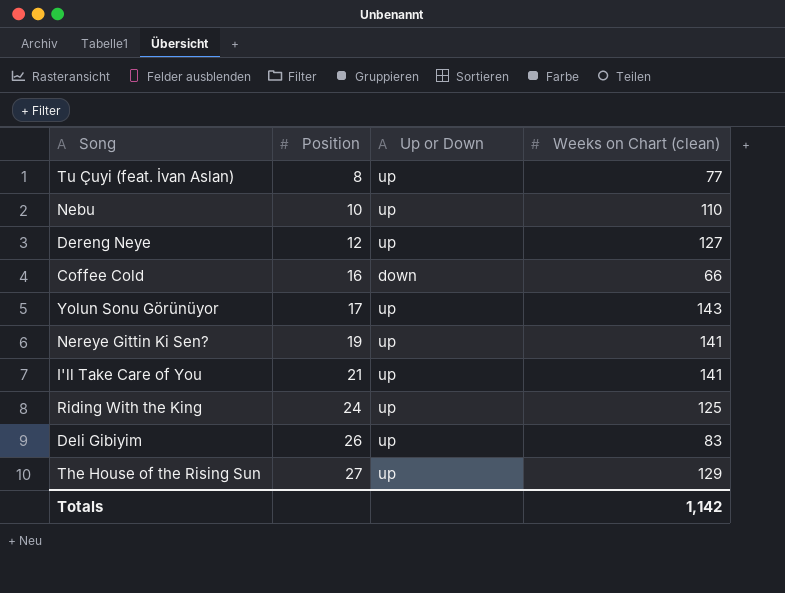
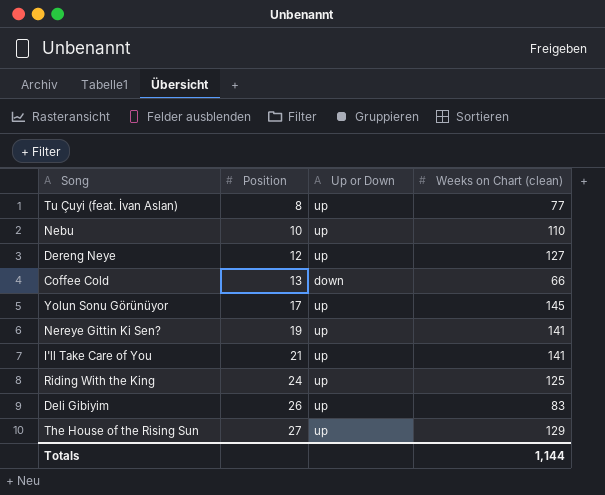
Coffee Cold | Position: 16 -> 13
Yolun Sonu Görünüyor | Weeks on Chart (clean): 143 -> 145
Totals | Weeks on Chart (clean): 1,142 -> 1,144

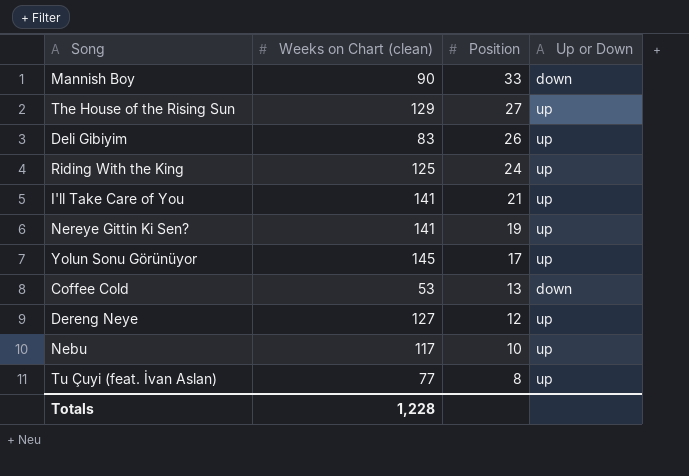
row order: Position ascending -> Position descending
column Weeks on Chart (clean) | position: 4 -> 2
row Mannish Boy: none -> 90 | 33 | down
Coffee Cold | Weeks on Chart (clean): 66 -> 53
Nebu | Weeks on Chart (clean): 110 -> 117
Totals | Weeks on Chart (clean): 1,144 -> 1,228

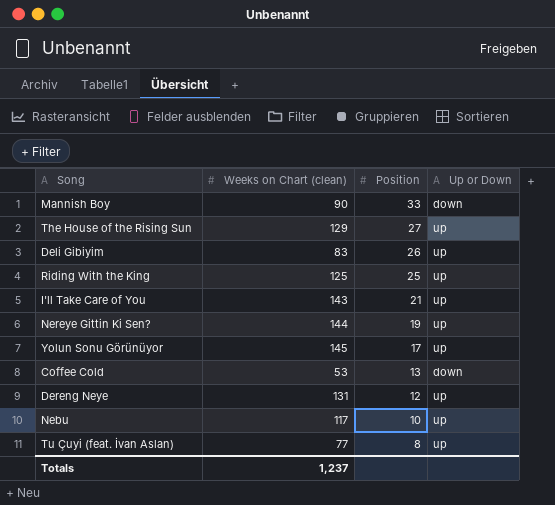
Riding With the King | Position: 24 -> 25
I'll Take Care of You | Weeks on Chart (clean): 141 -> 143
Nereye Gittin Ki Sen? | Weeks on Chart (clean): 141 -> 144
Dereng Neye | Weeks on Chart (clean): 127 -> 131
Totals | Weeks on Chart (clean): 1,228 -> 1,237

